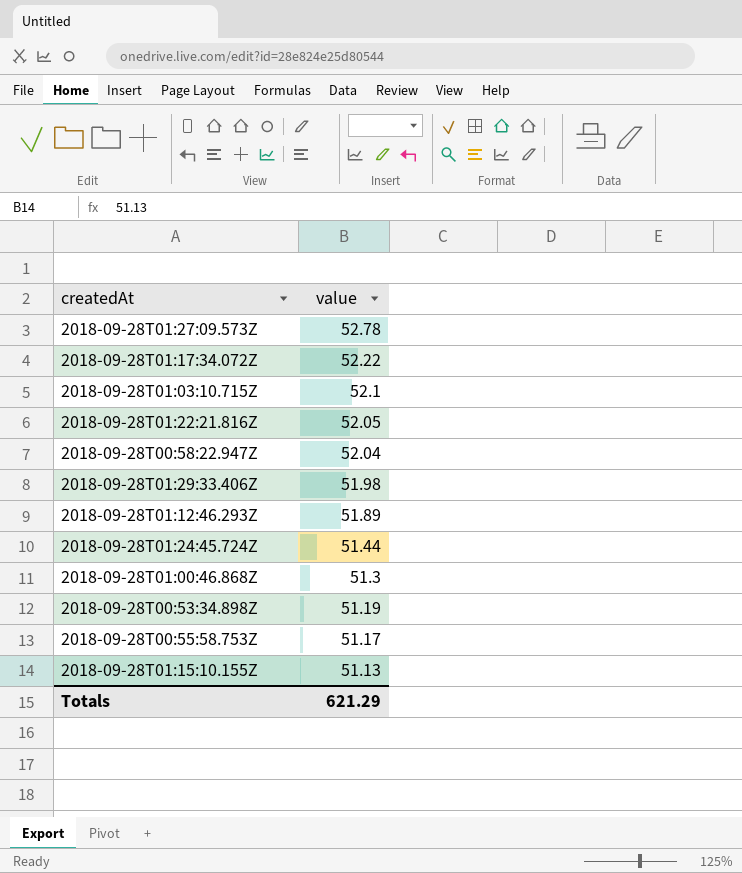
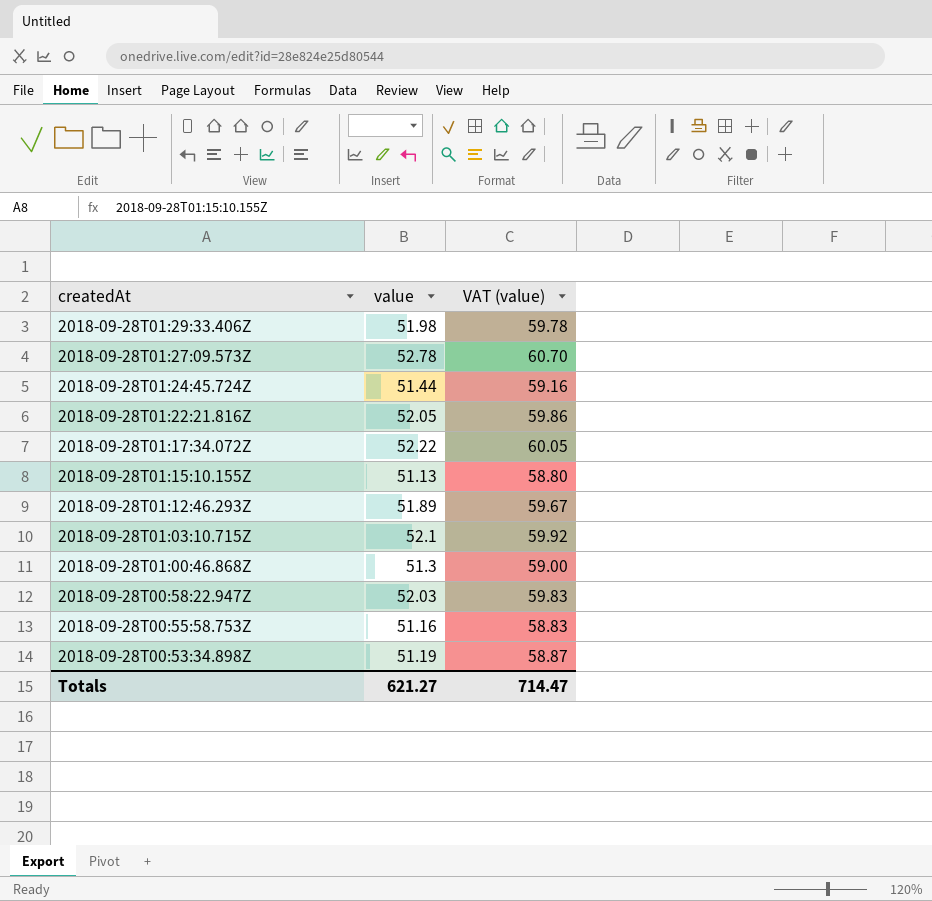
row order: value descending -> createdAt descending
column VAT (value) | formula: none -> [value] * 1.15
2018-09-28T00:58:22.947Z | value: 52.04 -> 52.03
2018-09-28T00:55:58.753Z | value: 51.17 -> 51.16
Totals | value: 621.29 -> 621.27

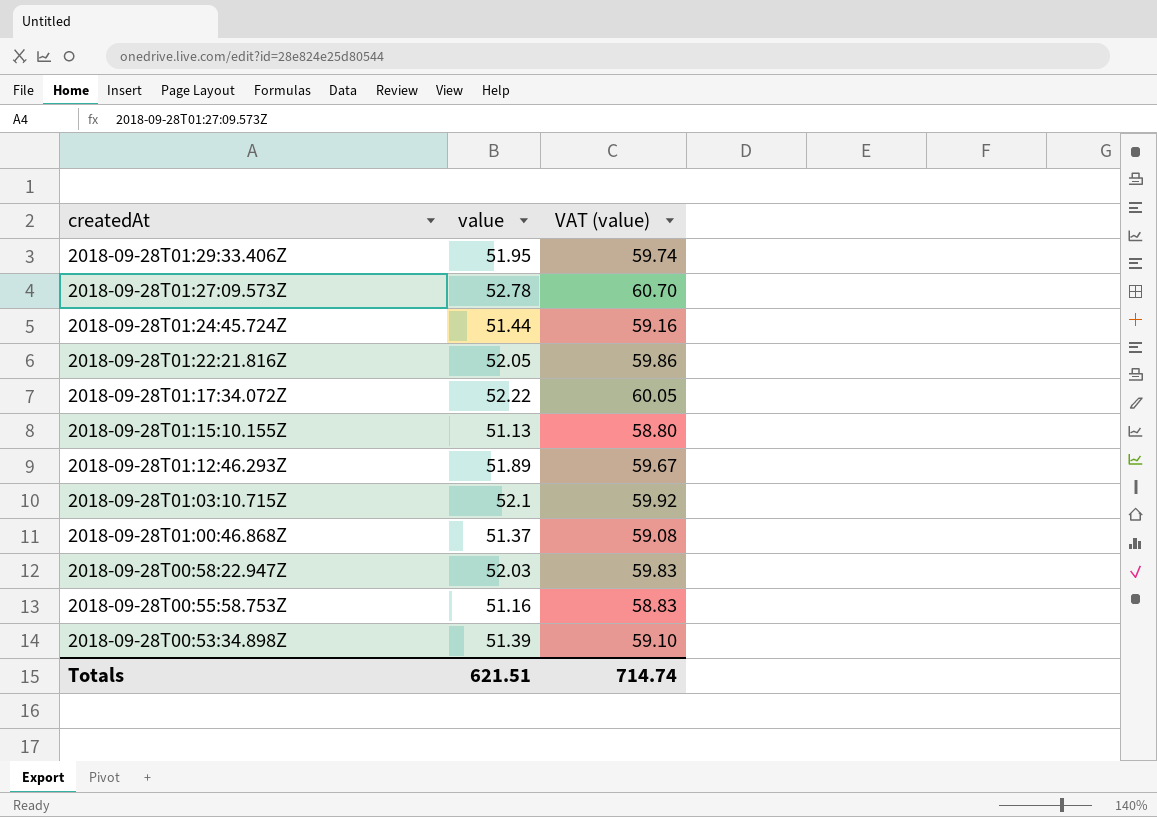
2018-09-28T01:29:33.406Z | value: 51.98 -> 51.95
2018-09-28T01:29:33.406Z | VAT (value): 59.78 -> 59.74
2018-09-28T01:00:46.868Z | value: 51.3 -> 51.37
2018-09-28T01:00:46.868Z | VAT (value): 59.00 -> 59.08
2018-09-28T00:53:34.898Z | value: 51.19 -> 51.39
2018-09-28T00:53:34.898Z | VAT (value): 58.87 -> 59.10
Totals | value: 621.27 -> 621.51
Totals | VAT (value): 714.47 -> 714.74

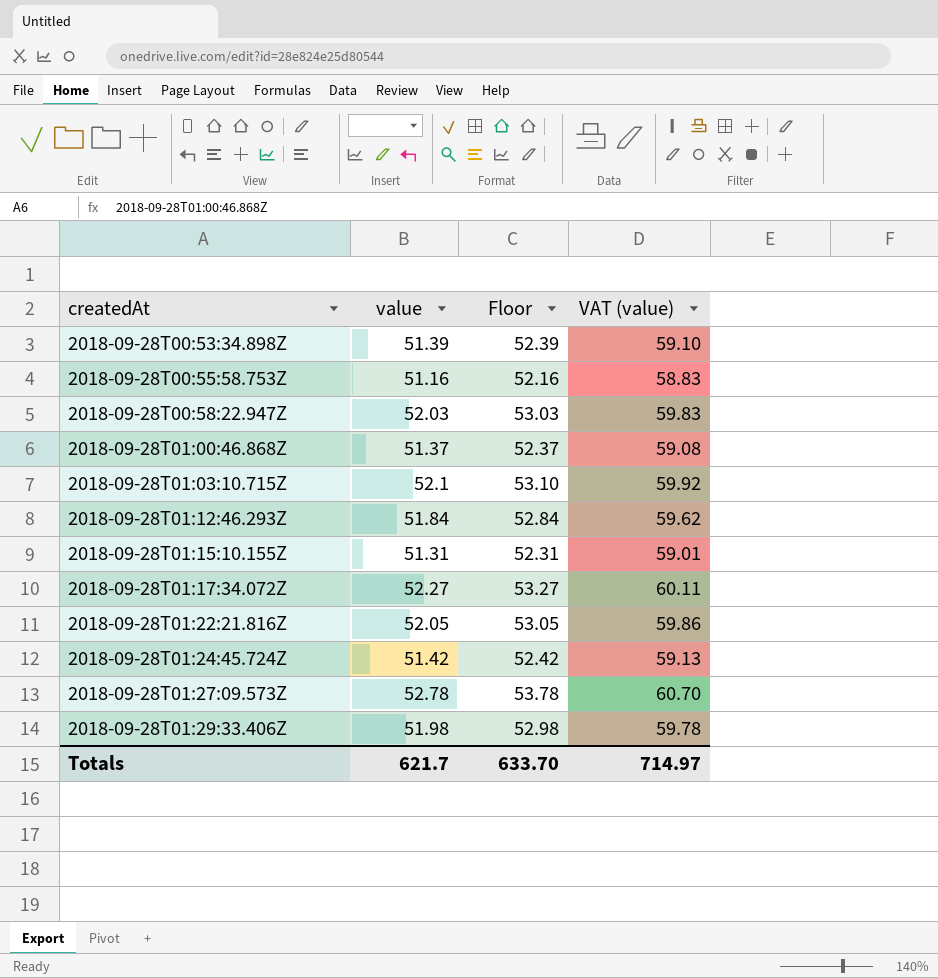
row order: createdAt descending -> createdAt ascending
column Floor | formula: none -> [value] + 1
2018-09-28T01:12:46.293Z | value: 51.89 -> 51.84
2018-09-28T01:12:46.293Z | VAT (value): 59.67 -> 59.62
2018-09-28T01:15:10.155Z | value: 51.13 -> 51.31
2018-09-28T01:15:10.155Z | VAT (value): 58.80 -> 59.01
2018-09-28T01:17:34.072Z | value: 52.22 -> 52.27
2018-09-28T01:17:34.072Z | VAT (value): 60.05 -> 60.11
2018-09-28T01:24:45.724Z | value: 51.44 -> 51.42
2018-09-28T01:24:45.724Z | VAT (value): 59.16 -> 59.13
2018-09-28T01:29:33.406Z | value: 51.95 -> 51.98
2018-09-28T01:29:33.406Z | VAT (value): 59.74 -> 59.78
Totals | value: 621.51 -> 621.7
Totals | VAT (value): 714.74 -> 714.97

